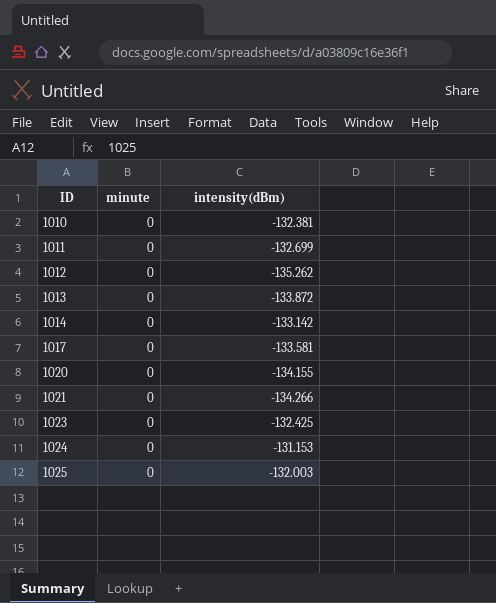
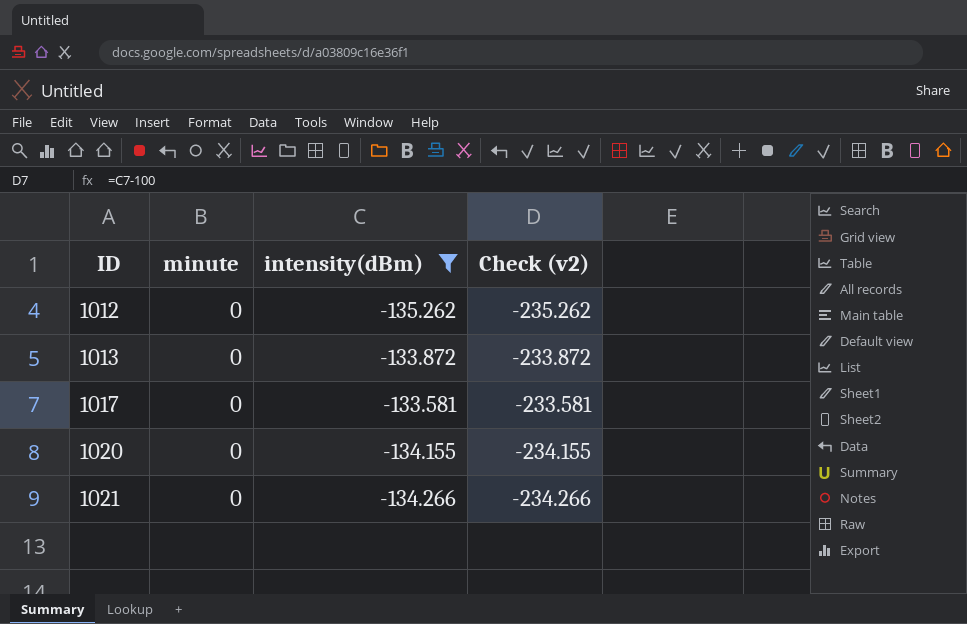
filter: none -> intensity(dBm) <= -133.581
column Check (v2) | formula: none -> [intensity(dBm)] - 100

